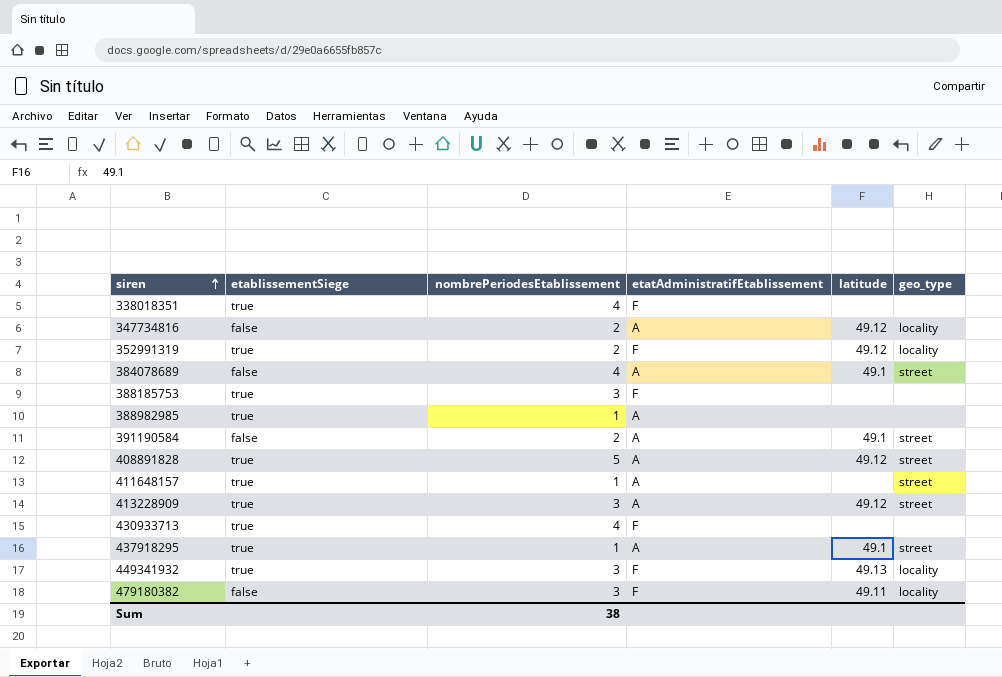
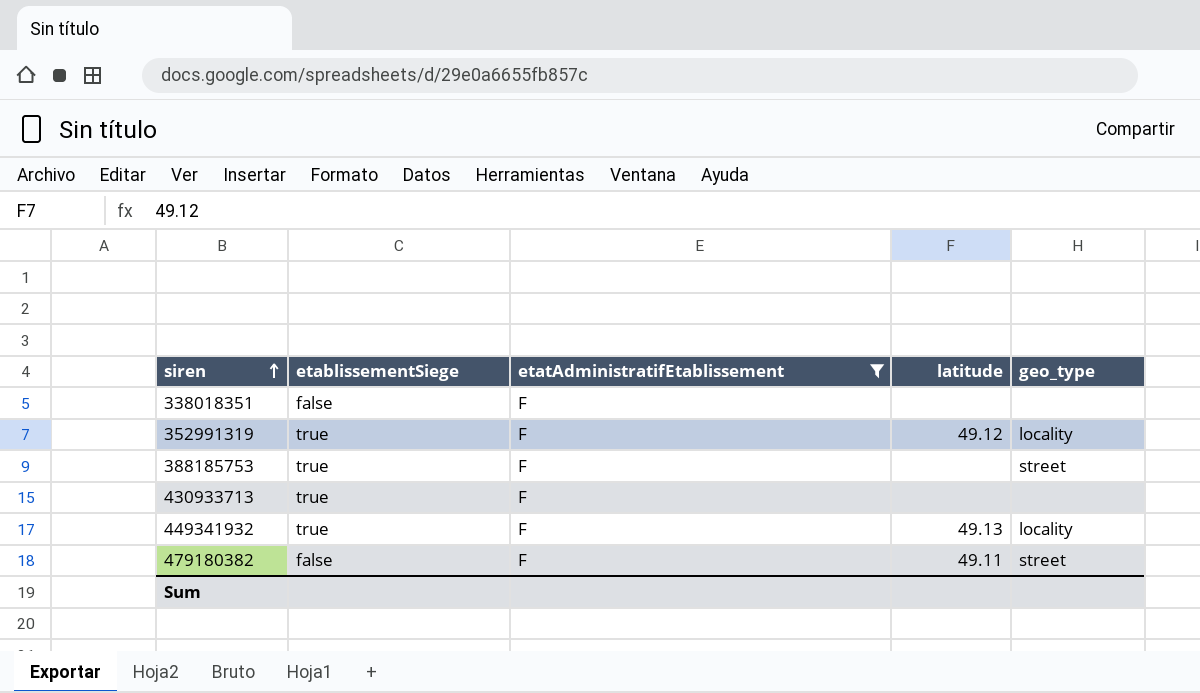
filter: none -> etatAdministratifEtablissement = F
column nombrePeriodesEtablissement | position: 3 -> none
338018351 | etablissementSiege: true -> false
388185753 | geo_type: none -> street
479180382 | geo_type: locality -> street

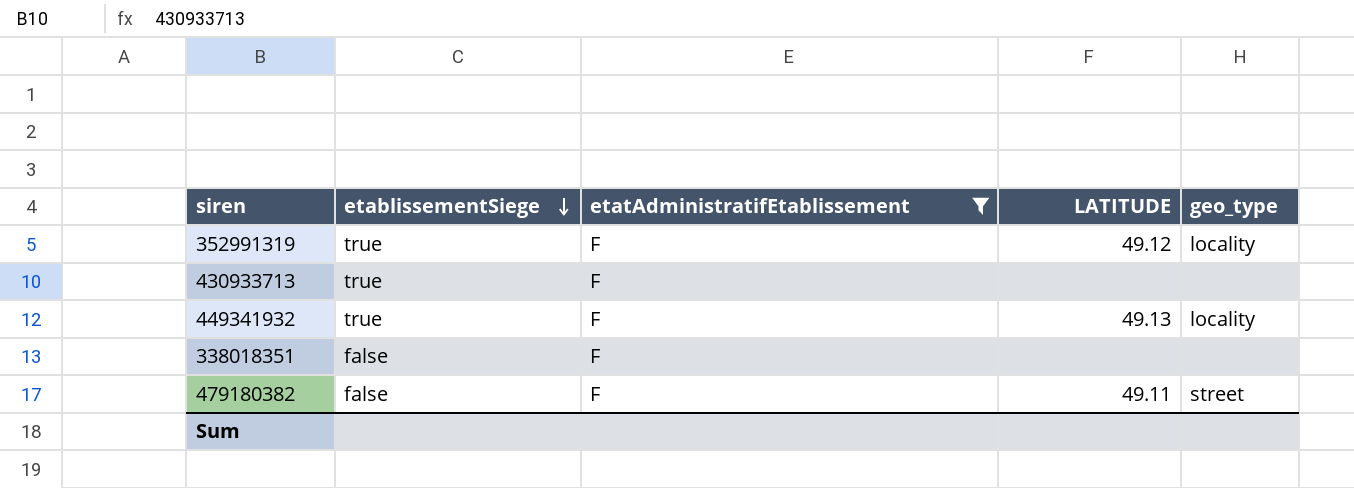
row order: siren ascending -> etablissementSiege descending
column name: latitude -> LATITUDE
row 388185753: true | F | none | street -> none

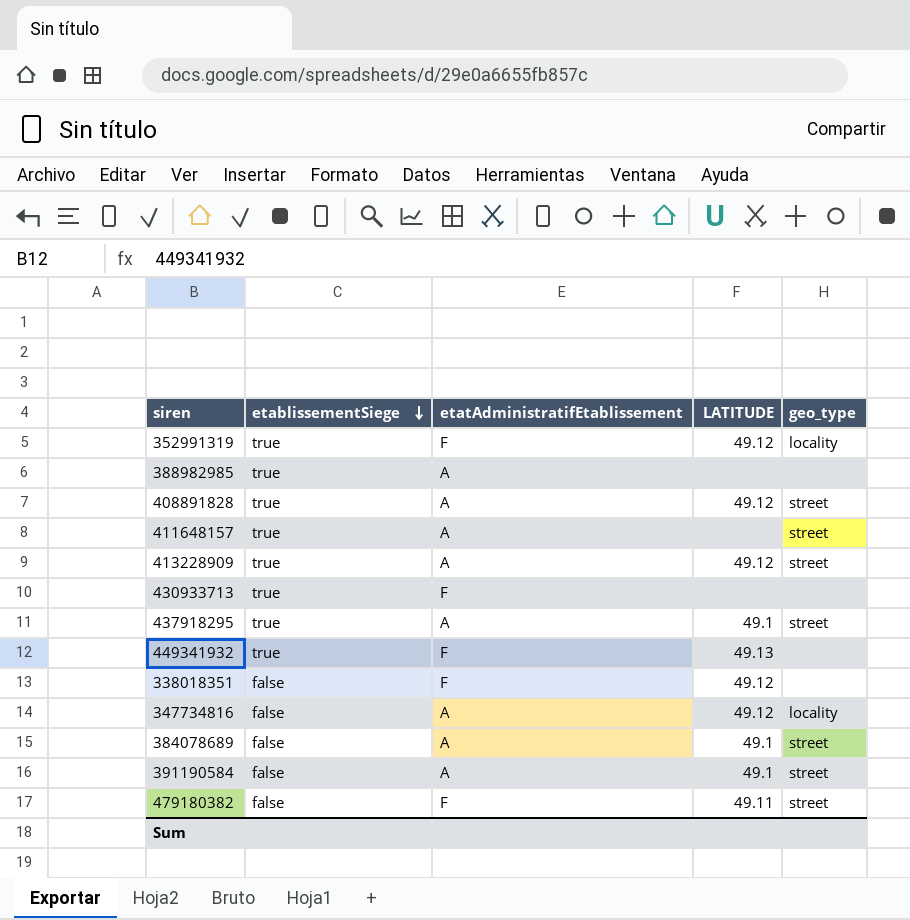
filter: etatAdministratifEtablissement = F -> none
449341932 | geo_type: locality -> none
338018351 | LATITUDE: none -> 49.12

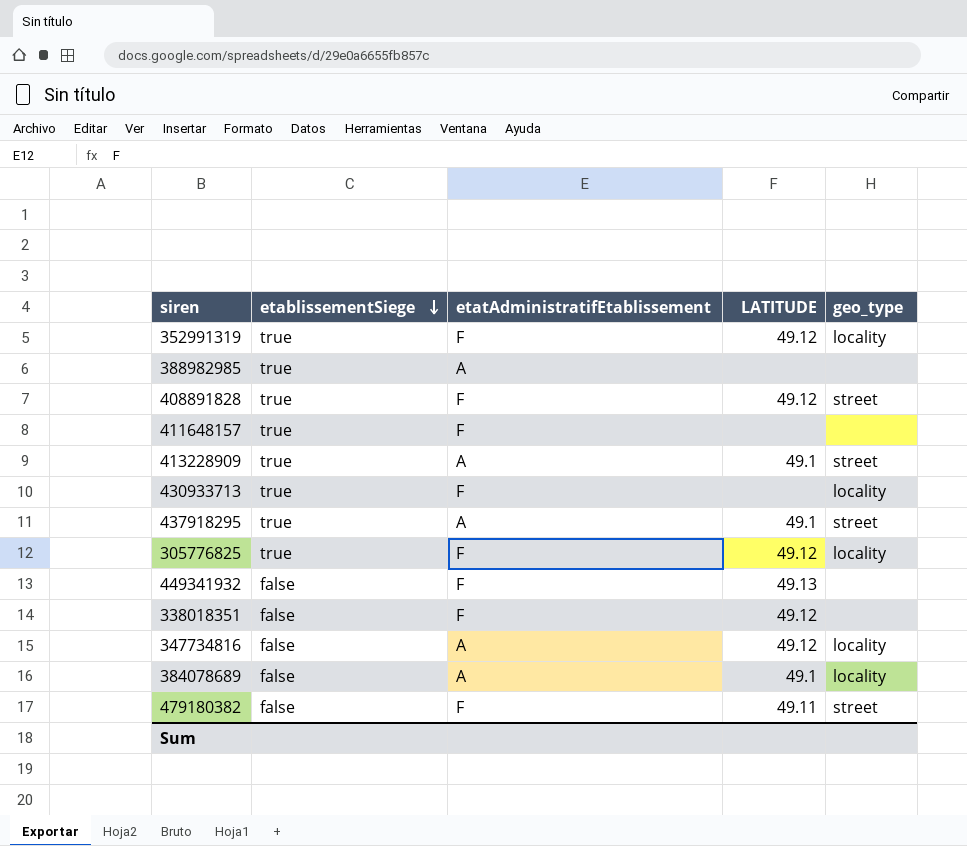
row 391190584: false | A | 49.1 | street -> none
408891828 | etatAdministratifEtablissement: A -> F
411648157 | etatAdministratifEtablissement: A -> F
411648157 | geo_type: street -> none
413228909 | LATITUDE: 49.12 -> 49.1
430933713 | geo_type: none -> locality
row 305776825: none -> true | F | 49.12 | locality
449341932 | etablissementSiege: true -> false
384078689 | geo_type: street -> locality

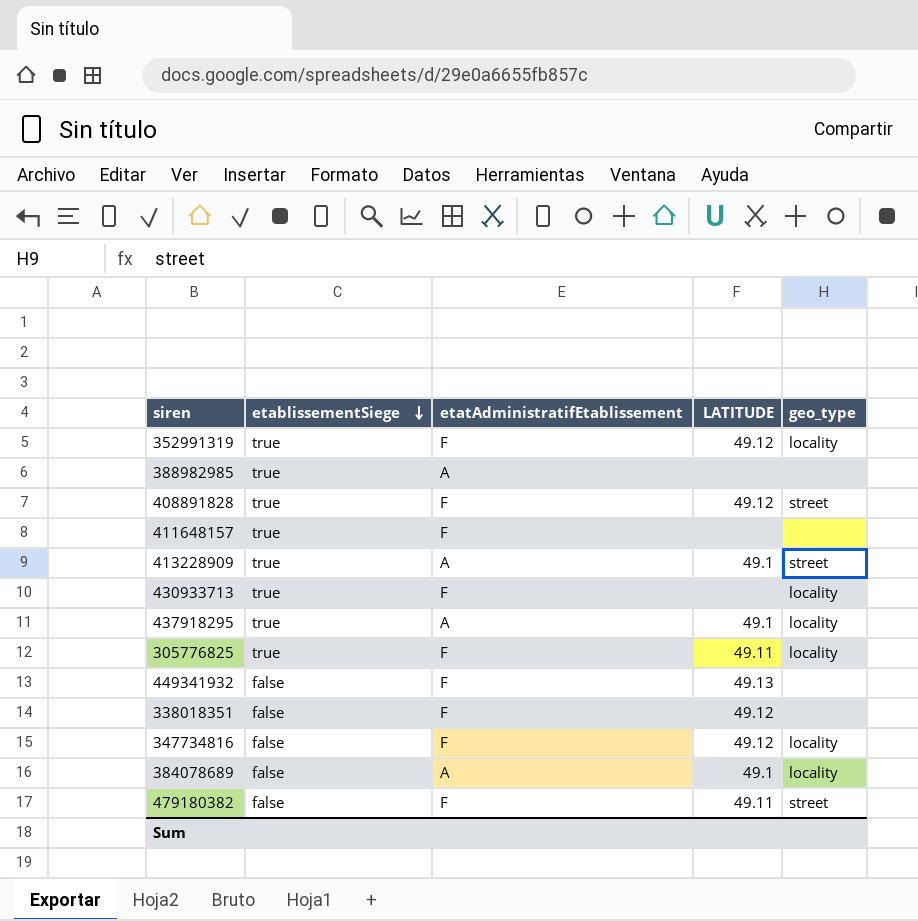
437918295 | geo_type: street -> locality
305776825 | LATITUDE: 49.12 -> 49.11
347734816 | etatAdministratifEtablissement: A -> F

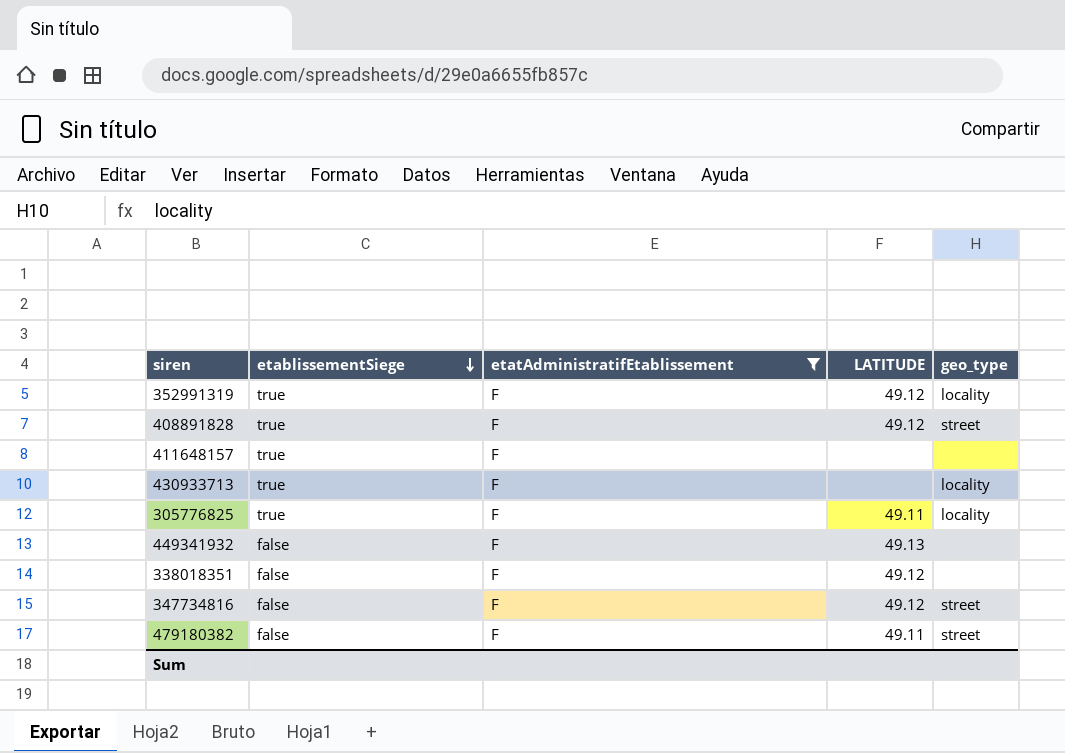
filter: none -> etatAdministratifEtablissement = F
347734816 | geo_type: locality -> street

